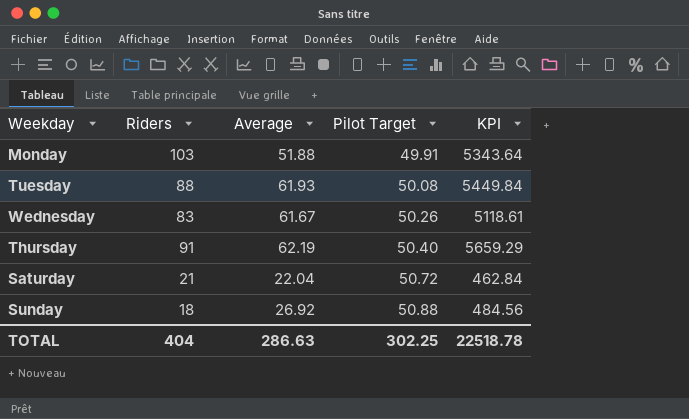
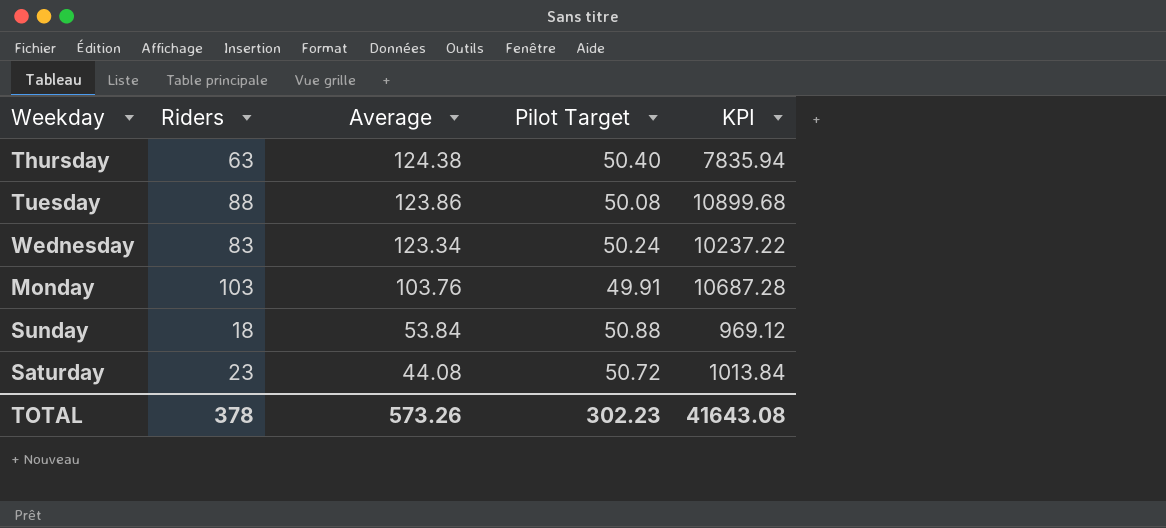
row order: Pilot Target ascending -> Average descending
Thursday | Riders: 91 -> 63
Thursday | Average: 62.19 -> 124.38
Thursday | KPI: 5659.29 -> 7835.94
Tuesday | Average: 61.93 -> 123.86
Tuesday | KPI: 5449.84 -> 10899.68
Wednesday | Average: 61.67 -> 123.34
Wednesday | Pilot Target: 50.26 -> 50.24
Wednesday | KPI: 5118.61 -> 10237.22
Monday | Average: 51.88 -> 103.76
Monday | KPI: 5343.64 -> 10687.28
Sunday | Average: 26.92 -> 53.84
Sunday | KPI: 484.56 -> 969.12
Saturday | Riders: 21 -> 23
Saturday | Average: 22.04 -> 44.08
Saturday | KPI: 462.84 -> 1013.84
TOTAL | Riders: 404 -> 378
TOTAL | Average: 286.63 -> 573.26
TOTAL | Pilot Target: 302.25 -> 302.23
TOTAL | KPI: 22518.78 -> 41643.08

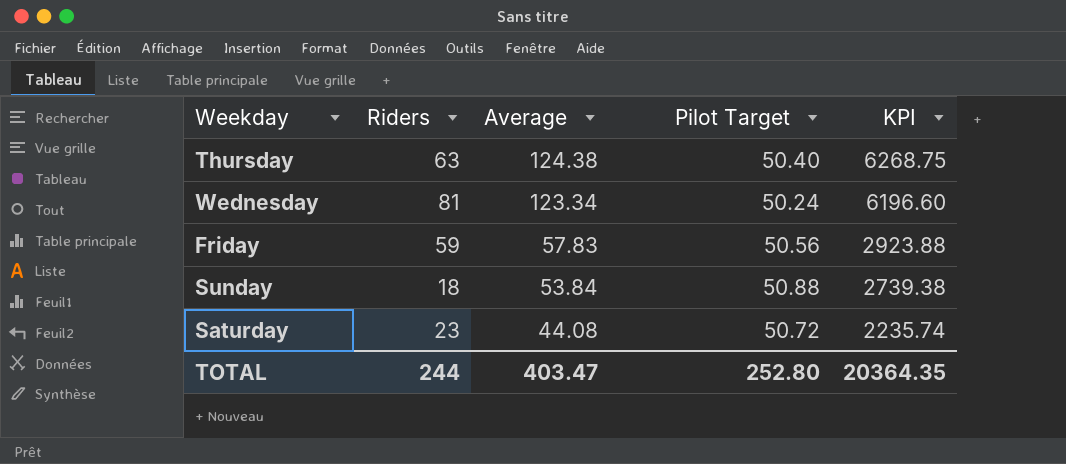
column KPI | formula: [Riders] * [Average] -> [Average] * [Pilot Target]
row Tuesday: 88 | 123.86 | 50.08 | 10899.68 -> none
row Monday: 103 | 103.76 | 49.91 | 10687.28 -> none
Wednesday | Riders: 83 -> 81
row Friday: none -> 59 | 57.83 | 50.56 | 2923.88
TOTAL | Riders: 378 -> 244
TOTAL | Average: 573.26 -> 403.47
TOTAL | Pilot Target: 302.23 -> 252.80
TOTAL | KPI: 41643.08 -> 20364.35

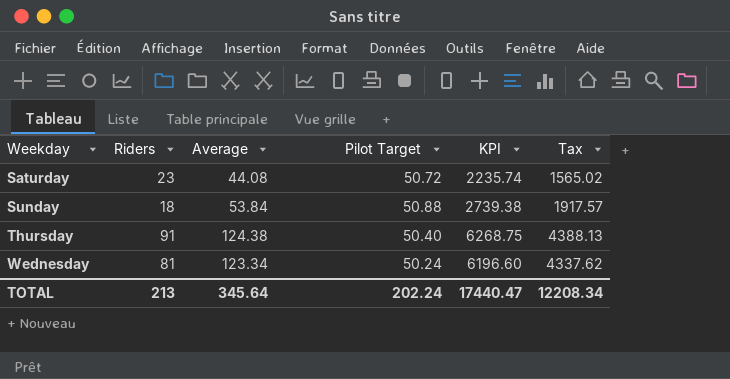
row order: Average descending -> Weekday ascending
column Tax | formula: none -> [KPI] * 0.7
row Friday: 59 | 57.83 | 50.56 | 2923.88 -> none
Thursday | Riders: 63 -> 91
TOTAL | Riders: 244 -> 213
TOTAL | Average: 403.47 -> 345.64
TOTAL | Pilot Target: 252.80 -> 202.24
TOTAL | KPI: 20364.35 -> 17440.47

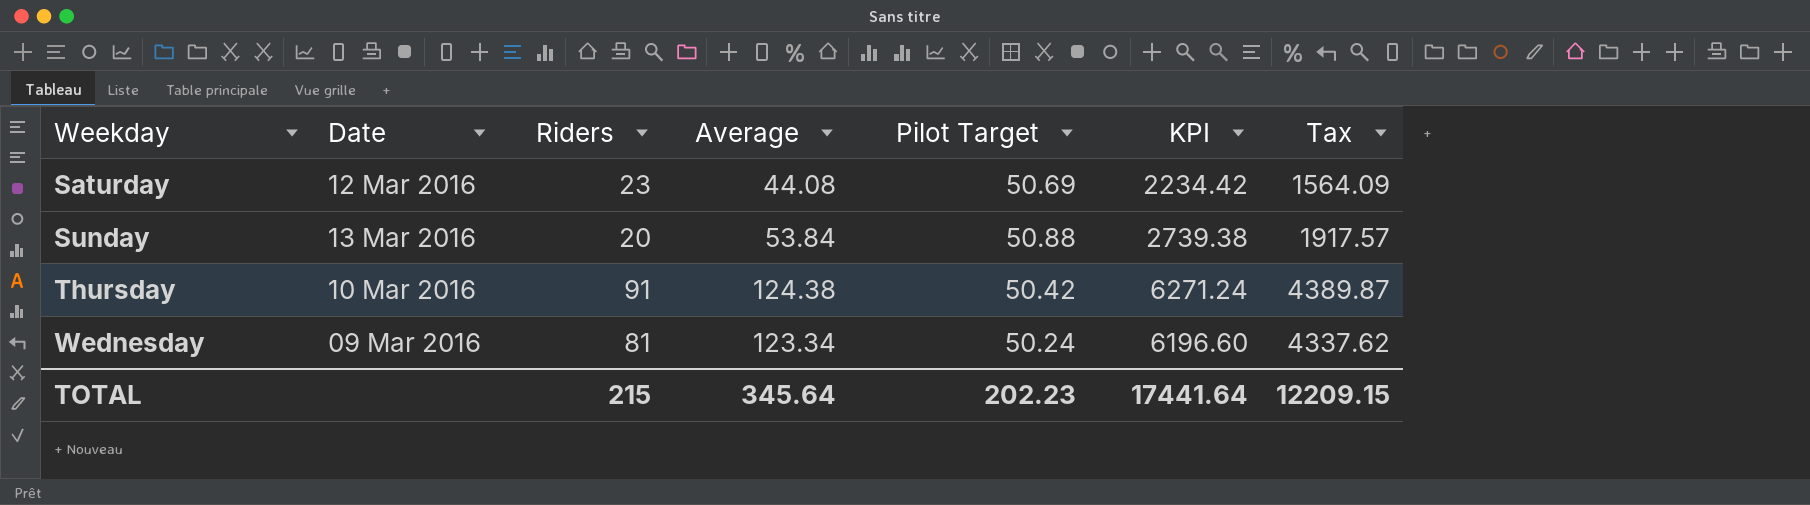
column Date | position: none -> 2
Saturday | Pilot Target: 50.72 -> 50.69
Saturday | KPI: 2235.74 -> 2234.42
Saturday | Tax: 1565.02 -> 1564.09
Sunday | Riders: 18 -> 20
Thursday | Pilot Target: 50.40 -> 50.42
Thursday | KPI: 6268.75 -> 6271.24
Thursday | Tax: 4388.13 -> 4389.87
TOTAL | Riders: 213 -> 215
TOTAL | Pilot Target: 202.24 -> 202.23
TOTAL | KPI: 17440.47 -> 17441.64
TOTAL | Tax: 12208.34 -> 12209.15

